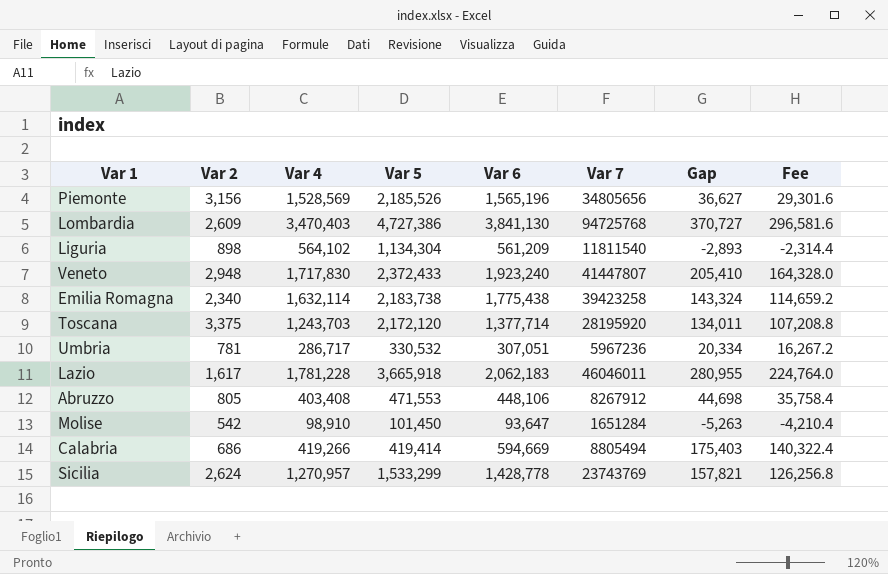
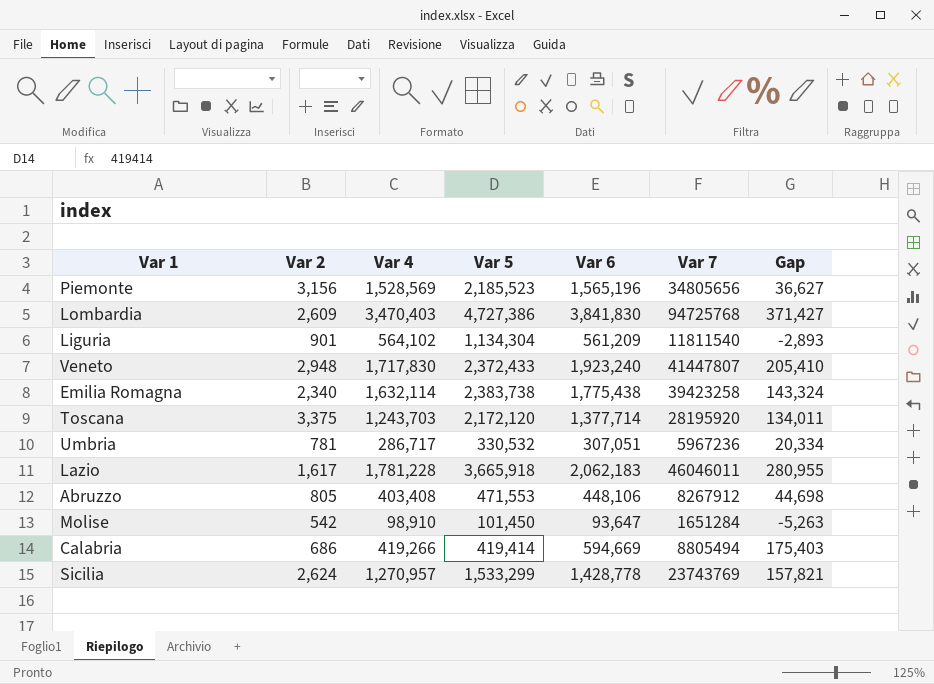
column Fee | formula: [Gap] * 0.8 -> none
Piemonte | Var 5: 2,185,526 -> 2,185,523
Lombardia | Var 6: 3,841,130 -> 3,841,830
Lombardia | Gap: 370,727 -> 371,427
Liguria | Var 2: 898 -> 901
Emilia Romagna | Var 5: 2,183,738 -> 2,383,738

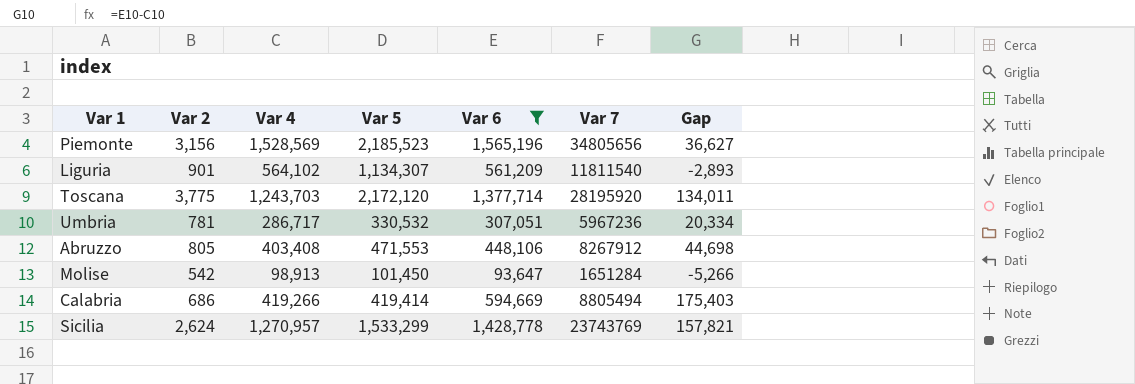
filter: none -> Var 6 <= 1,565,196
Liguria | Var 5: 1,134,304 -> 1,134,307
Toscana | Var 2: 3,375 -> 3,775
Molise | Var 4: 98,910 -> 98,913
Molise | Gap: -5,263 -> -5,266

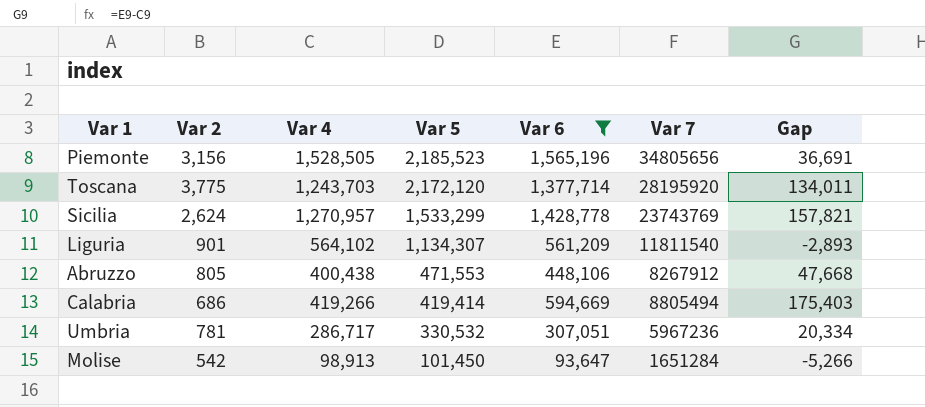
row order: none -> Var 5 descending
Piemonte | Var 4: 1,528,569 -> 1,528,505
Piemonte | Gap: 36,627 -> 36,691
Abruzzo | Var 4: 403,408 -> 400,438
Abruzzo | Gap: 44,698 -> 47,668

